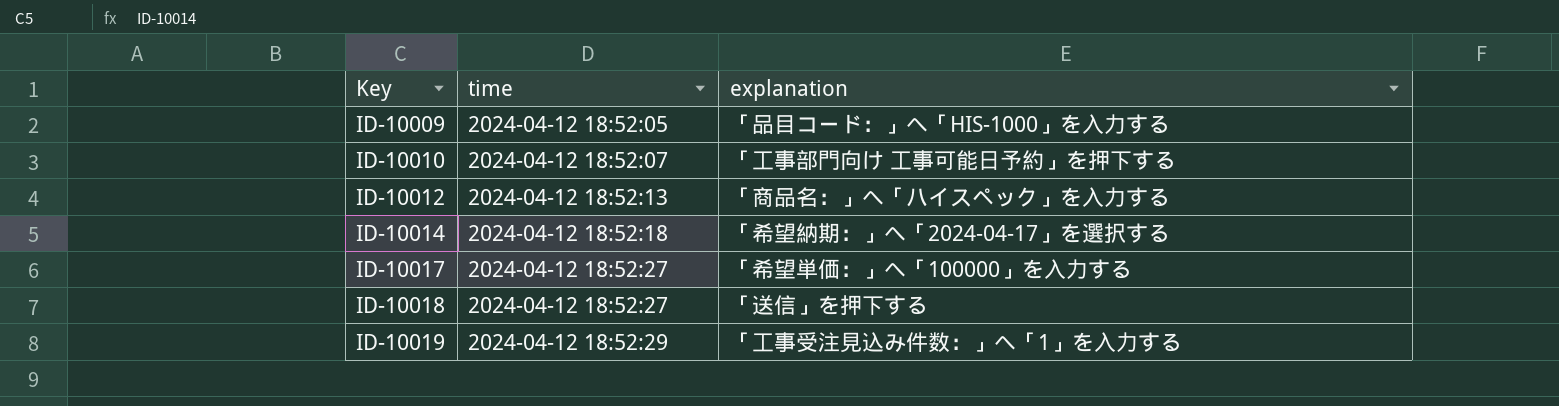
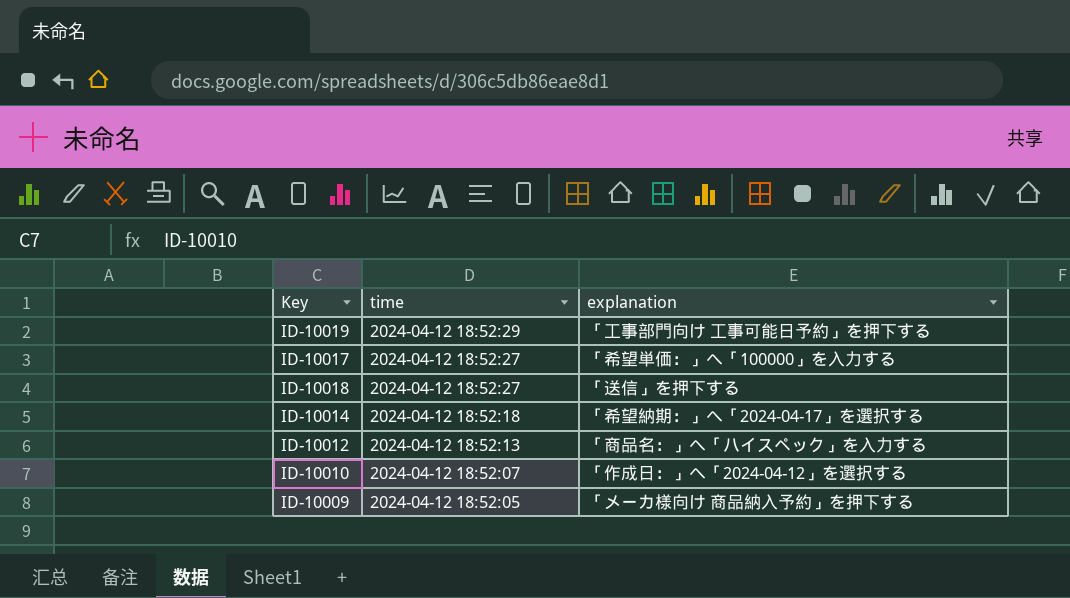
row order: Key ascending -> time descending
ID-10019 | explanation: 「工事受注見込み件数：」へ「1」を入力する -> 「工事部門向け 工事可能日予約」を押下する
ID-10010 | explanation: 「工事部門向け 工事可能日予約」を押下する -> 「作成日：」へ「2024-04-12」を選択する
ID-10009 | explanation: 「品目コード：」へ「HIS-1000」を入力する -> 「メーカ様向け 商品納入予約」を押下する

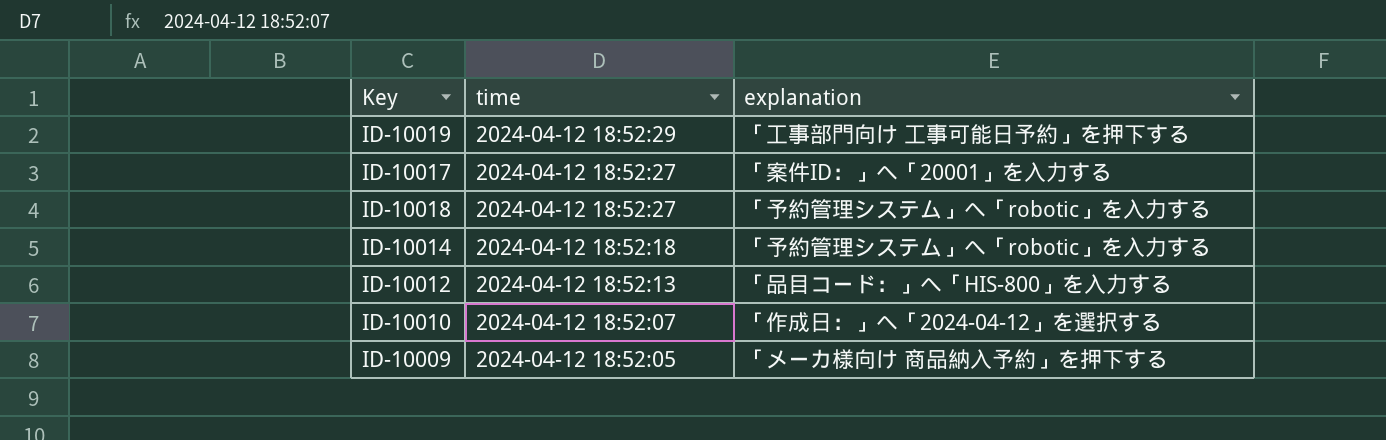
ID-10017 | explanation: 「希望単価：」へ「100000」を入力する -> 「案件ID：」へ「20001」を入力する
ID-10018 | explanation: 「送信」を押下する -> 「予約管理システム」へ「robotic」を入力する
ID-10014 | explanation: 「希望納期：」へ「2024-04-17」を選択する -> 「予約管理システム」へ「robotic」を入力する
ID-10012 | explanation: 「商品名：」へ「ハイスペック」を入力する -> 「品目コード：」へ「HIS-800」を入力する

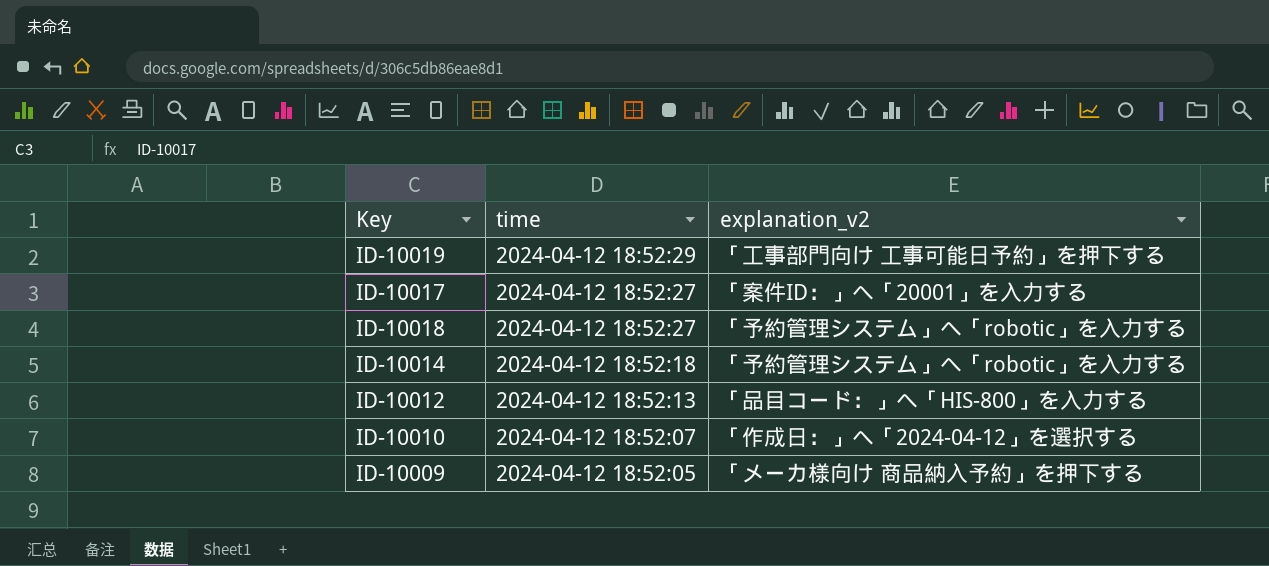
column name: explanation -> explanation_v2

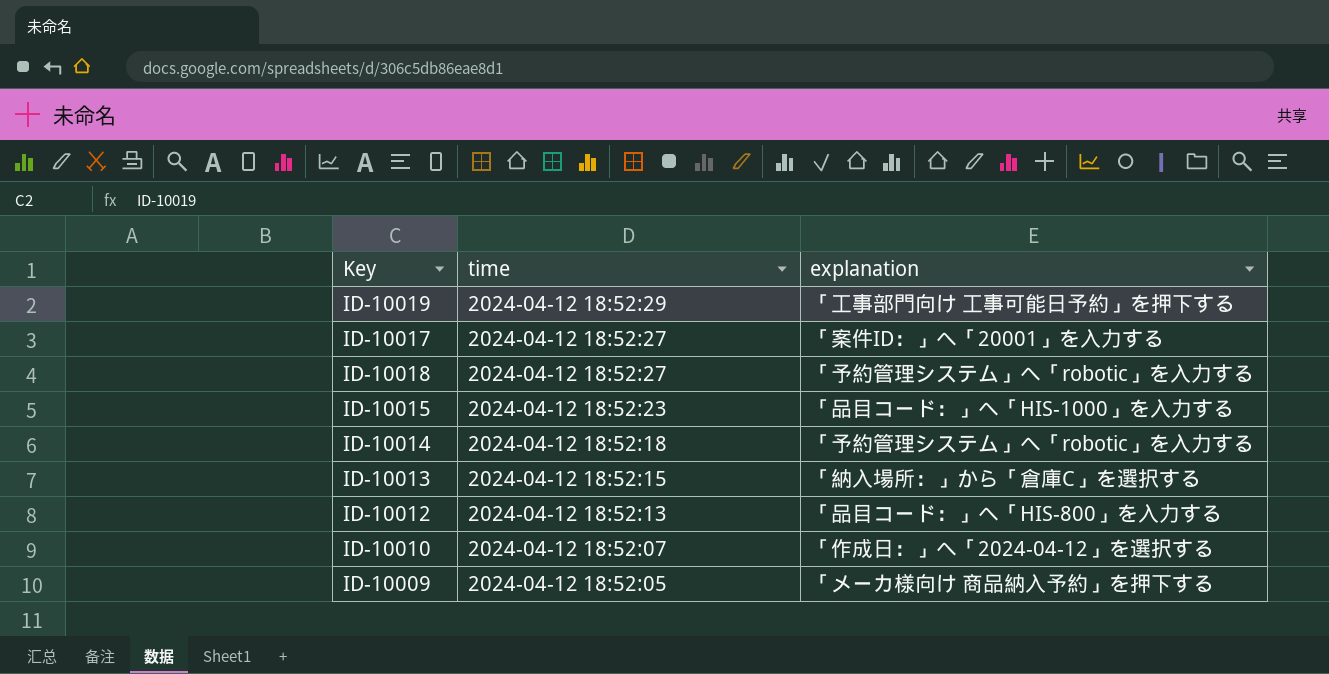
column name: explanation_v2 -> explanation
row ID-10015: none -> 2024-04-12 18:52:23 | 「品目コード：」へ「HIS-1000」を入力する
row ID-10013: none -> 2024-04-12 18:52:15 | 「納入場所：」から「倉庫C」を選択する

